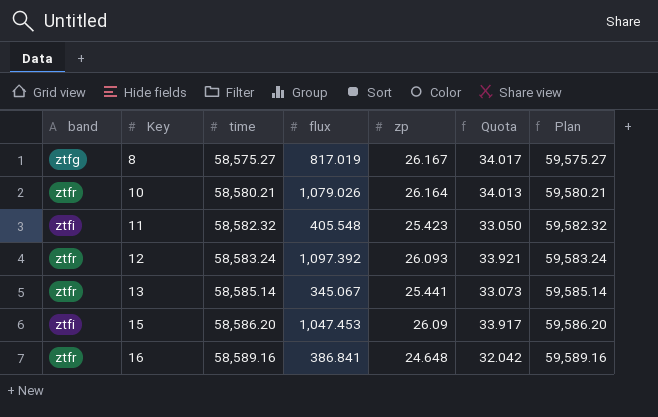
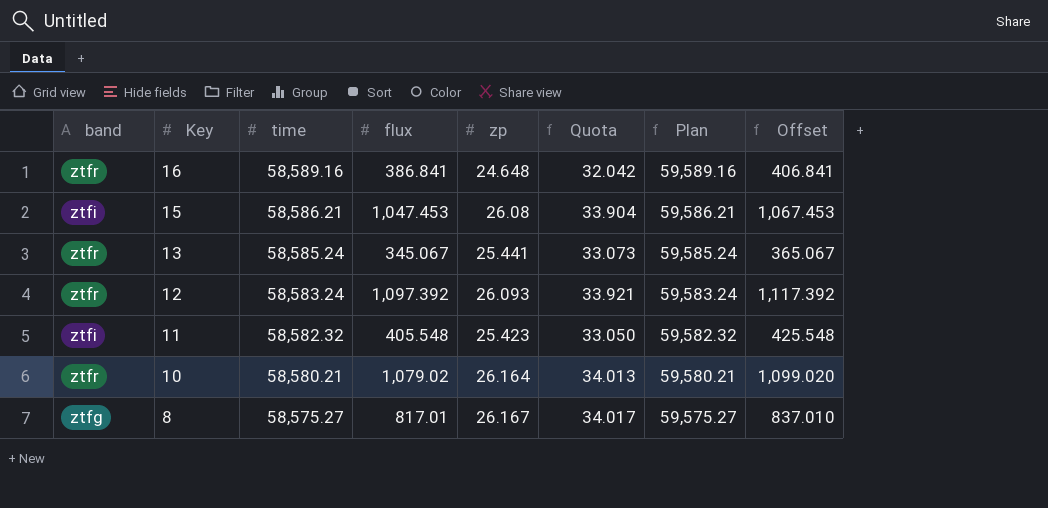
row order: Key ascending -> Key descending
column Offset | formula: none -> [flux] + 20
15 | time: 58,586.20 -> 58,586.21
15 | zp: 26.09 -> 26.08
15 | Quota: 33.917 -> 33.904
15 | Plan: 59,586.20 -> 59,586.21
13 | time: 58,585.14 -> 58,585.24
13 | Plan: 59,585.14 -> 59,585.24
10 | flux: 1,079.026 -> 1,079.02
8 | flux: 817.019 -> 817.01

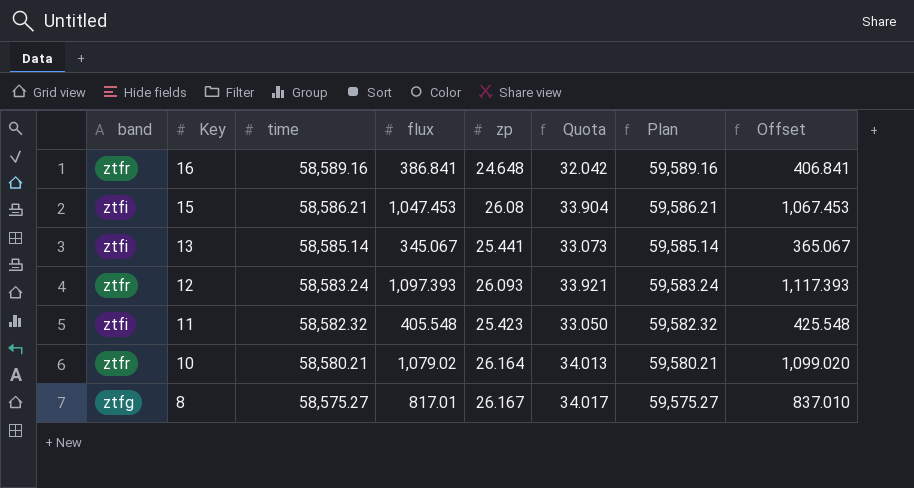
13 | band: ztfr -> ztfi
13 | time: 58,585.24 -> 58,585.14
13 | Plan: 59,585.24 -> 59,585.14
12 | flux: 1,097.392 -> 1,097.393
12 | Offset: 1,117.392 -> 1,117.393

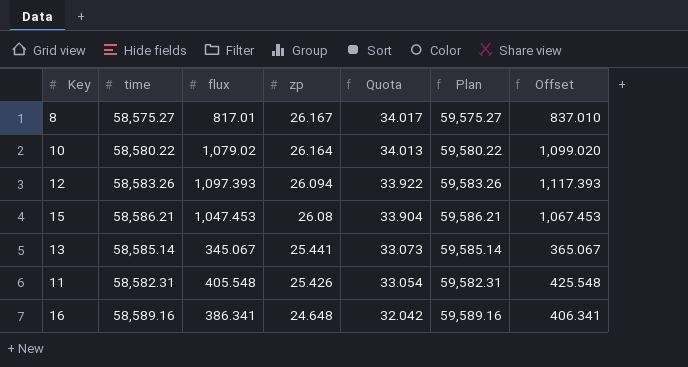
row order: Key descending -> zp descending
column band | position: 1 -> none
10 | time: 58,580.21 -> 58,580.22
10 | Plan: 59,580.21 -> 59,580.22
12 | time: 58,583.24 -> 58,583.26
12 | zp: 26.093 -> 26.094
12 | Quota: 33.921 -> 33.922
12 | Plan: 59,583.24 -> 59,583.26
11 | time: 58,582.32 -> 58,582.31
11 | zp: 25.423 -> 25.426
11 | Quota: 33.050 -> 33.054
11 | Plan: 59,582.32 -> 59,582.31
16 | flux: 386.841 -> 386.341
16 | Offset: 406.841 -> 406.341

